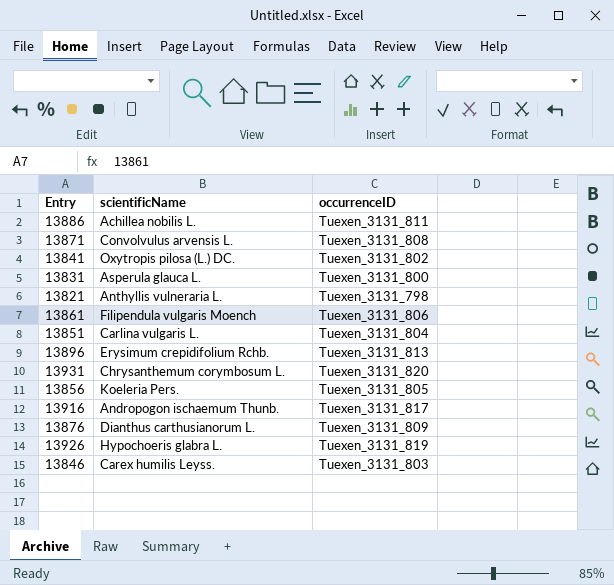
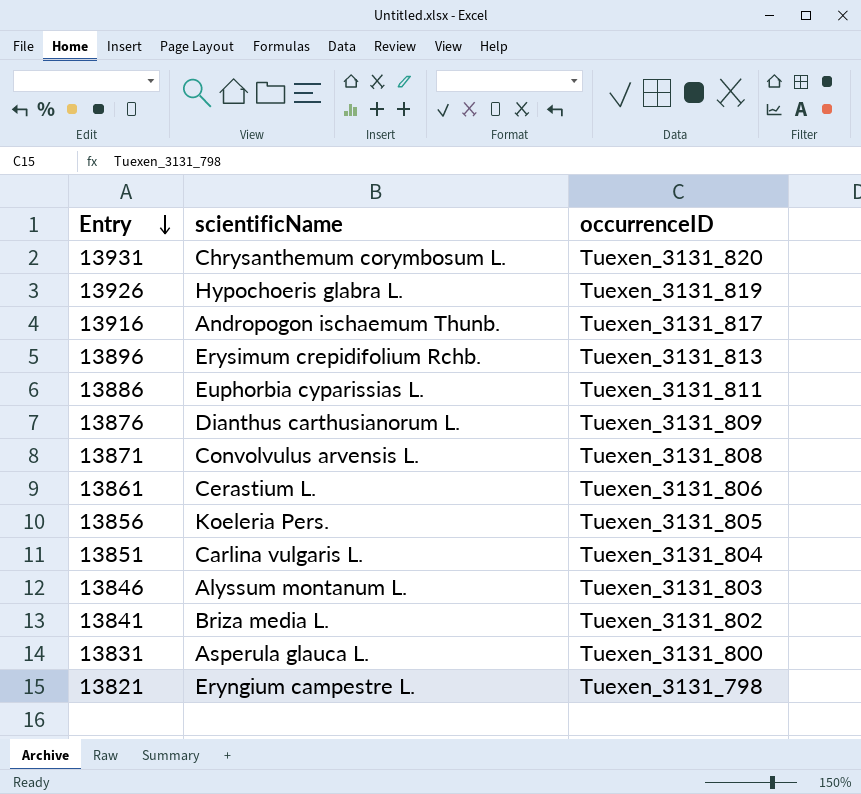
row order: none -> Entry descending
13886 | scientificName: Achillea nobilis L. -> Euphorbia cyparissias L.
13861 | scientificName: Filipendula vulgaris Moench -> Cerastium L.
13846 | scientificName: Carex humilis Leyss. -> Alyssum montanum L.
13841 | scientificName: Oxytropis pilosa (L.) DC. -> Briza media L.
13821 | scientificName: Anthyllis vulneraria L. -> Eryngium campestre L.

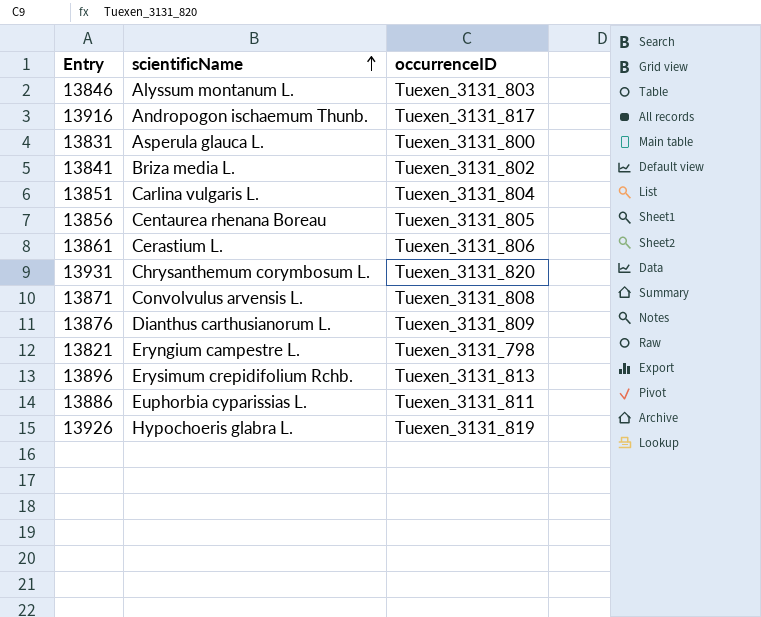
row order: Entry descending -> scientificName ascending
13856 | scientificName: Koeleria Pers. -> Centaurea rhenana Boreau

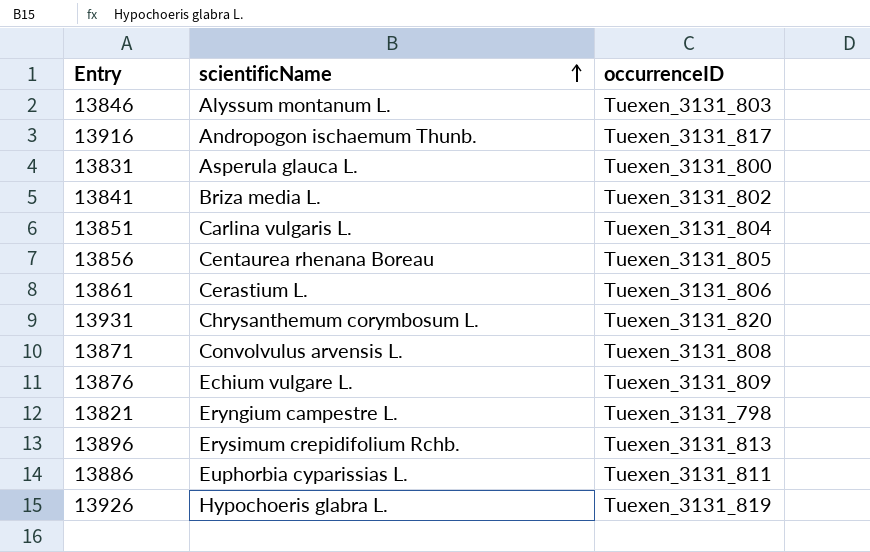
13876 | scientificName: Dianthus carthusianorum L. -> Echium vulgare L.

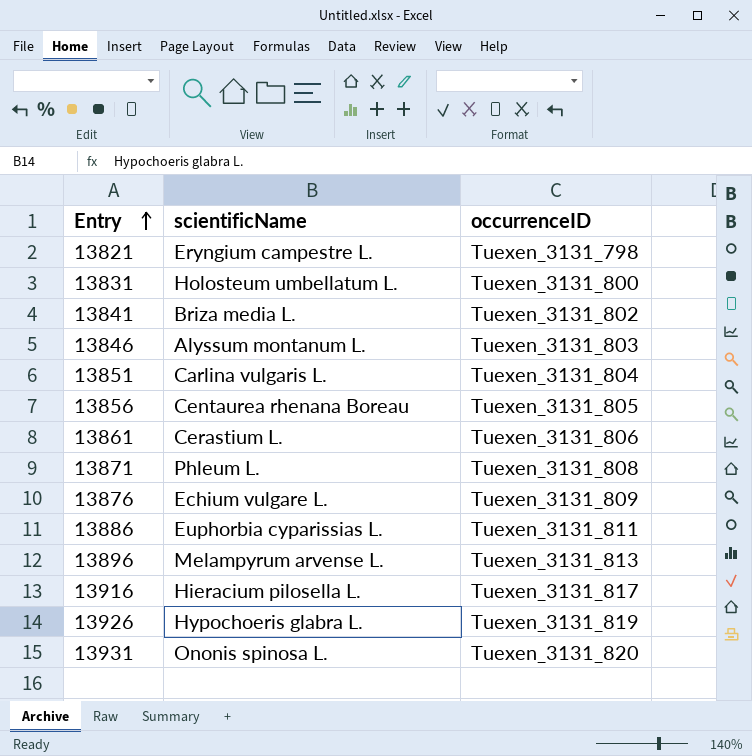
row order: scientificName ascending -> Entry ascending
13831 | scientificName: Asperula glauca L. -> Holosteum umbellatum L.
13871 | scientificName: Convolvulus arvensis L. -> Phleum L.
13896 | scientificName: Erysimum crepidifolium Rchb. -> Melampyrum arvense L.
13916 | scientificName: Andropogon ischaemum Thunb. -> Hieracium pilosella L.
13931 | scientificName: Chrysanthemum corymbosum L. -> Ononis spinosa L.

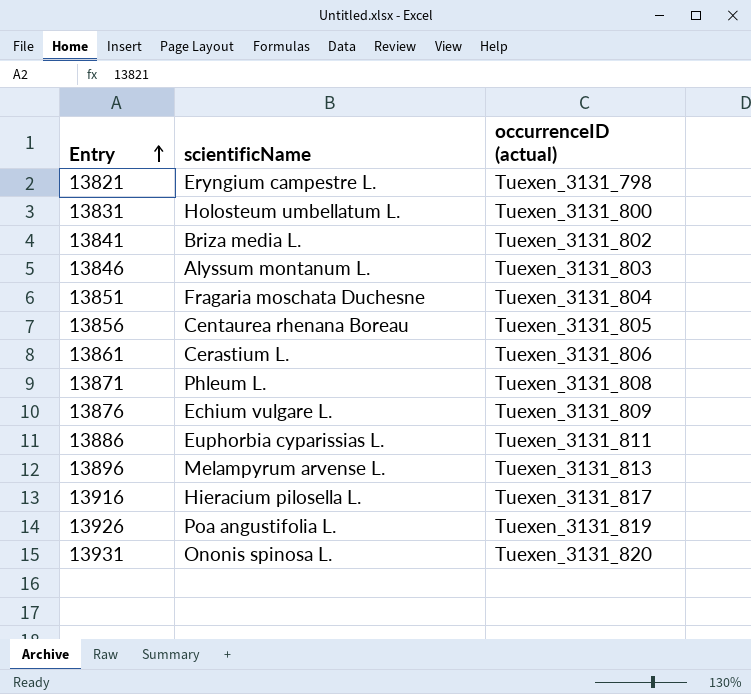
column name: occurrenceID -> occurrenceID (actual)
13851 | scientificName: Carlina vulgaris L. -> Fragaria moschata Duchesne
13926 | scientificName: Hypochoeris glabra L. -> Poa angustifolia L.

